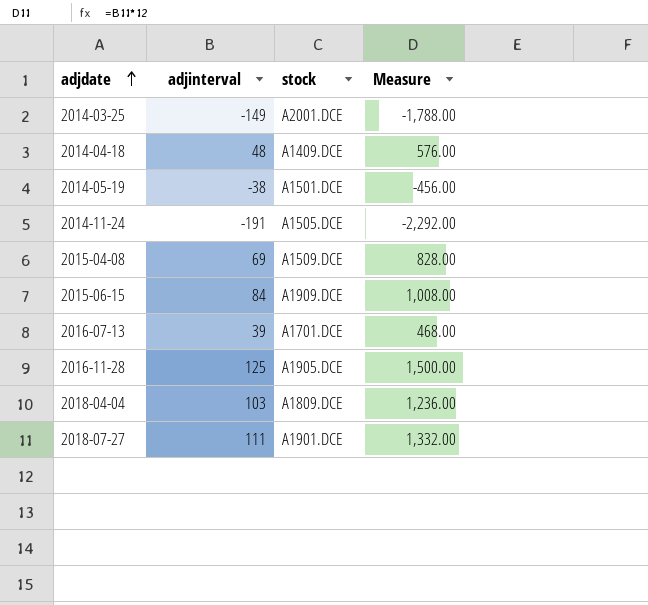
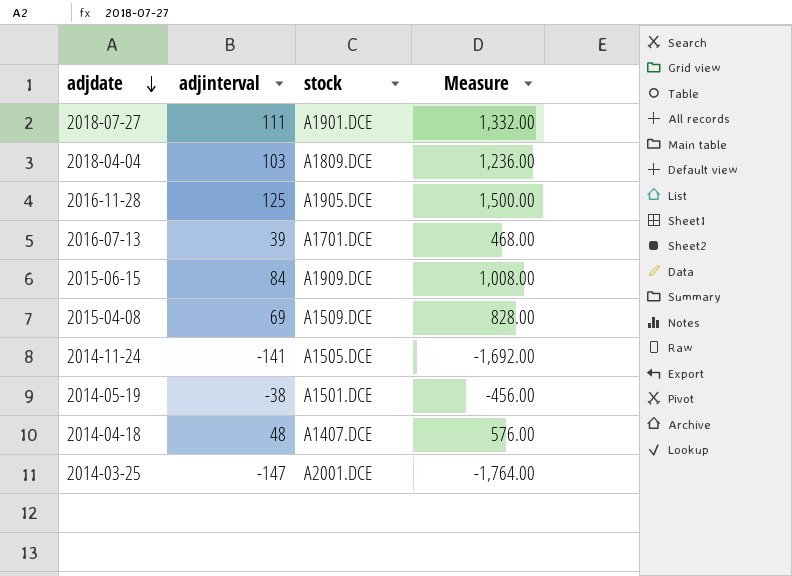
row order: adjdate ascending -> adjdate descending
2014-11-24 | adjinterval: -191 -> -141
2014-11-24 | Measure: -2,292.00 -> -1,692.00
2014-04-18 | stock: A1409.DCE -> A1407.DCE
2014-03-25 | adjinterval: -149 -> -147
2014-03-25 | Measure: -1,788.00 -> -1,764.00

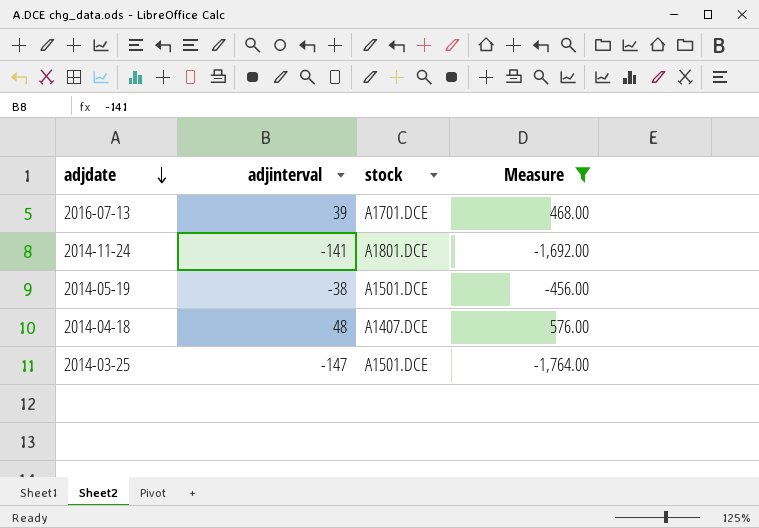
filter: none -> Measure <= 576.00
2014-11-24 | stock: A1505.DCE -> A1801.DCE
2014-03-25 | stock: A2001.DCE -> A1501.DCE

